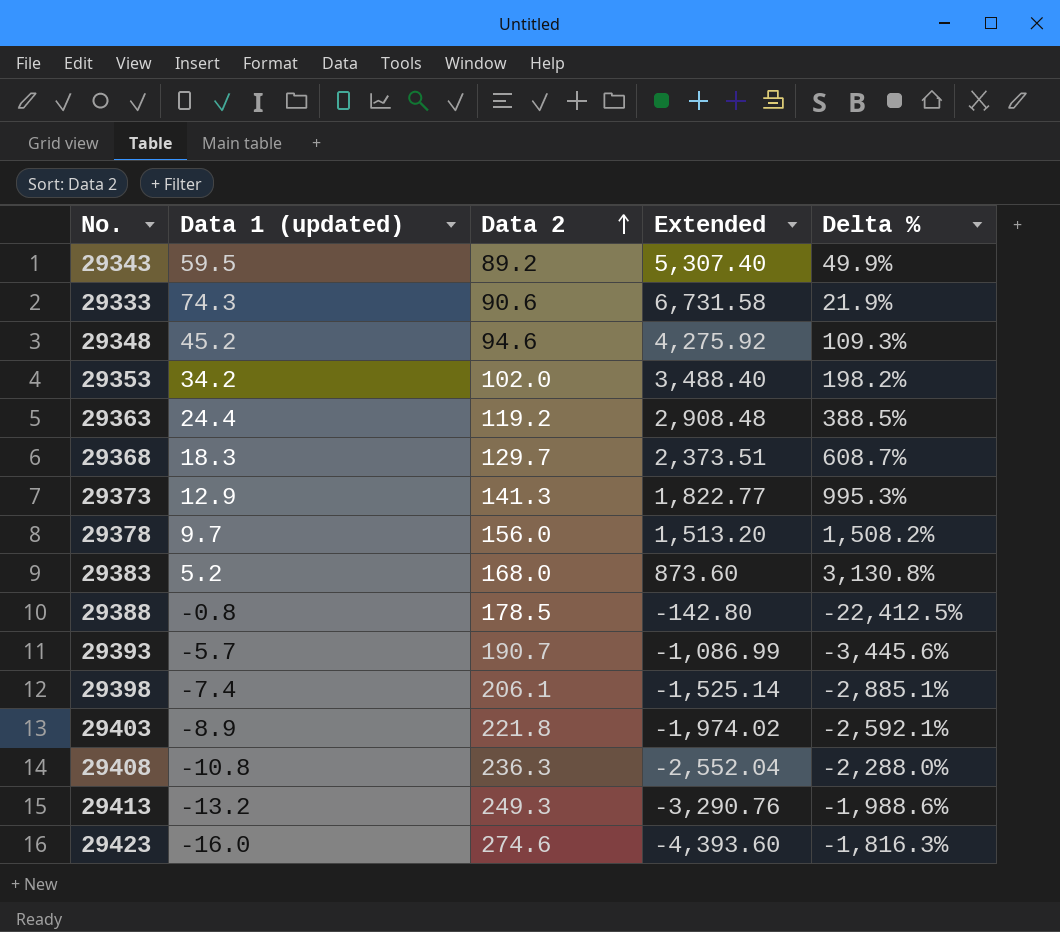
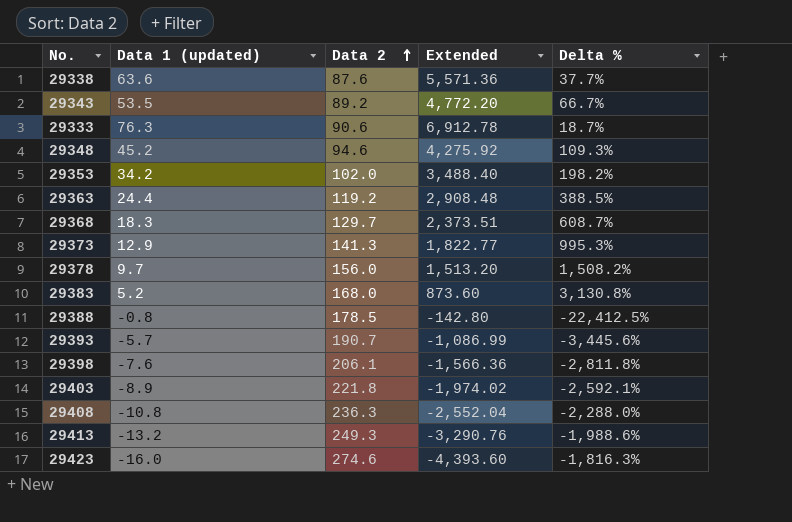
row 29338: none -> 63.6 | 87.6 | 5,571.36 | 37.7%
29343 | Data 1 (updated): 59.5 -> 53.5
29343 | Extended: 5,307.40 -> 4,772.20
29343 | Delta %: 49.9% -> 66.7%
29333 | Data 1 (updated): 74.3 -> 76.3
29333 | Extended: 6,731.58 -> 6,912.78
29333 | Delta %: 21.9% -> 18.7%
29398 | Data 1 (updated): -7.4 -> -7.6
29398 | Extended: -1,525.14 -> -1,566.36
29398 | Delta %: -2,885.1% -> -2,811.8%

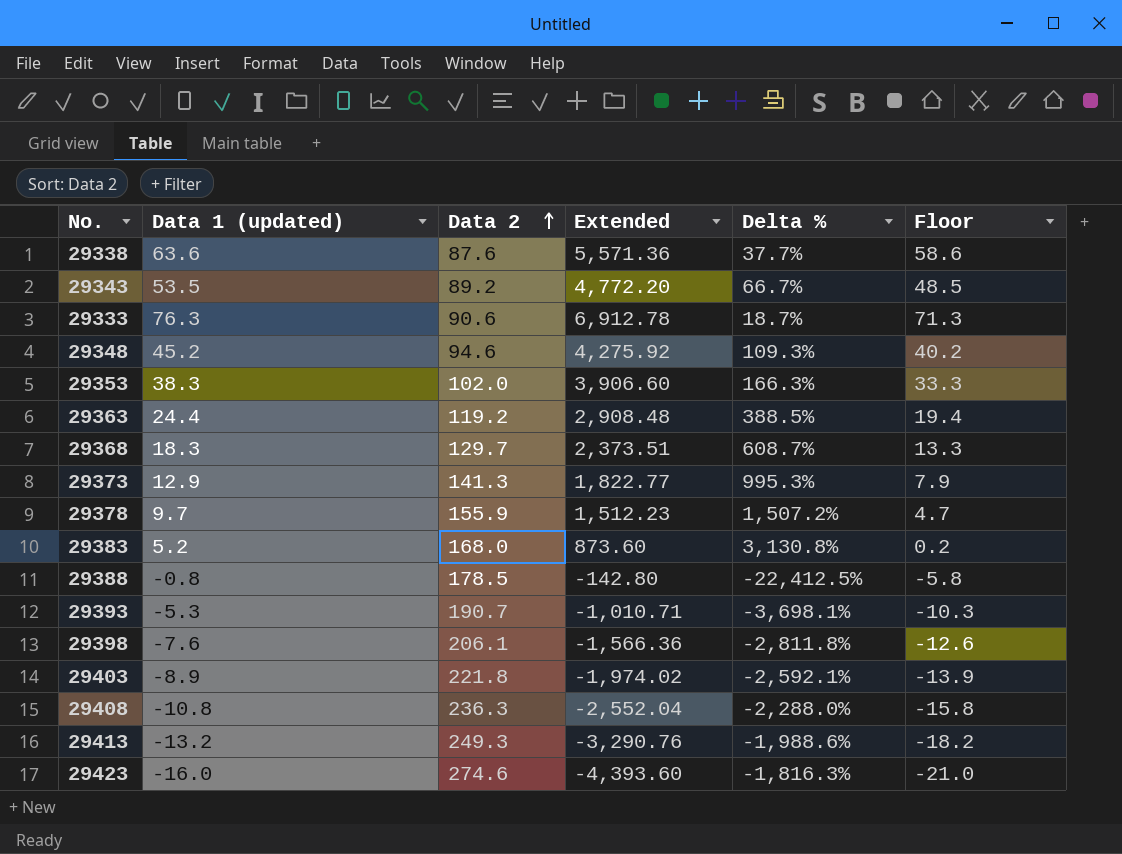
column Floor | formula: none -> [Data 1 (updated)] - 5
29353 | Data 1 (updated): 34.2 -> 38.3
29353 | Extended: 3,488.40 -> 3,906.60
29353 | Delta %: 198.2% -> 166.3%
29378 | Data 2: 156.0 -> 155.9
29378 | Extended: 1,513.20 -> 1,512.23
29378 | Delta %: 1,508.2% -> 1,507.2%
29393 | Data 1 (updated): -5.7 -> -5.3
29393 | Extended: -1,086.99 -> -1,010.71
29393 | Delta %: -3,445.6% -> -3,698.1%

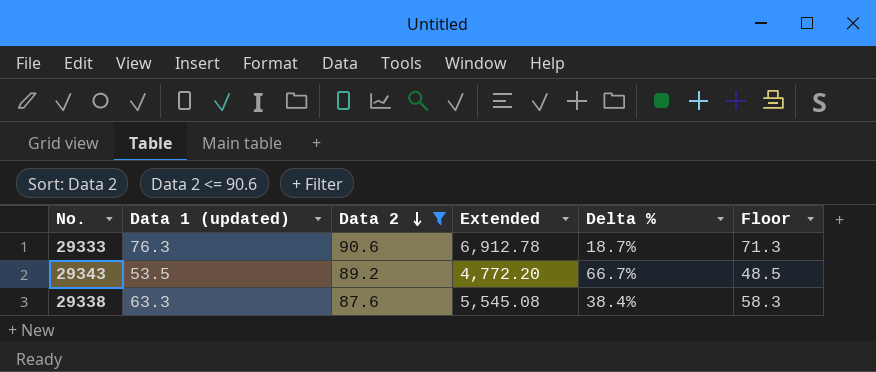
filter: none -> Data 2 <= 90.6
row order: Data 2 ascending -> Data 2 descending
29338 | Data 1 (updated): 63.6 -> 63.3
29338 | Extended: 5,571.36 -> 5,545.08
29338 | Delta %: 37.7% -> 38.4%
29338 | Floor: 58.6 -> 58.3

